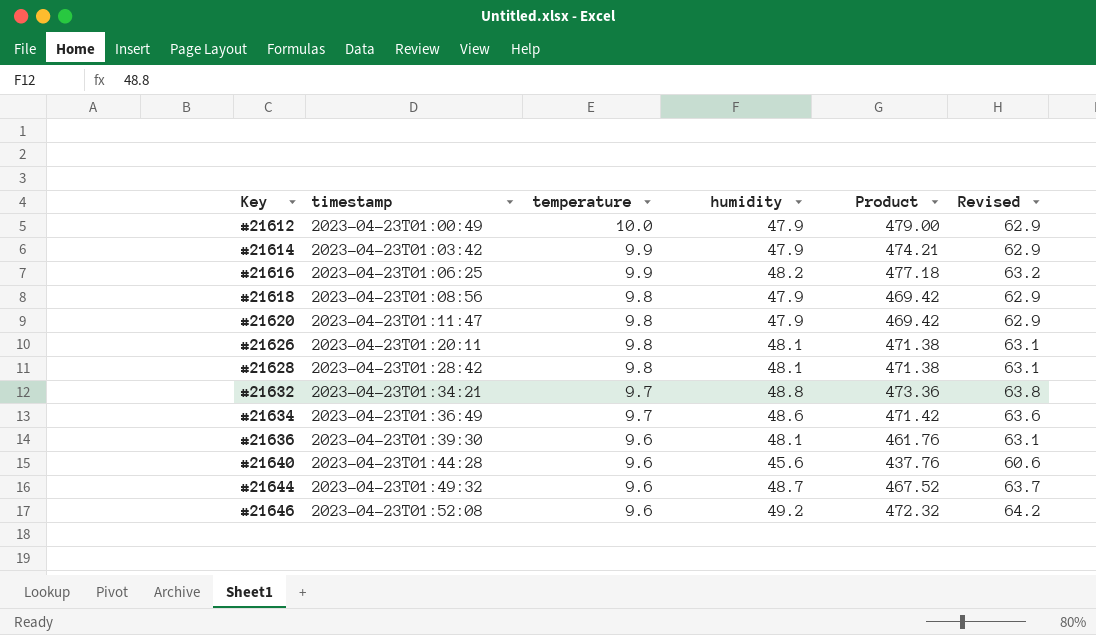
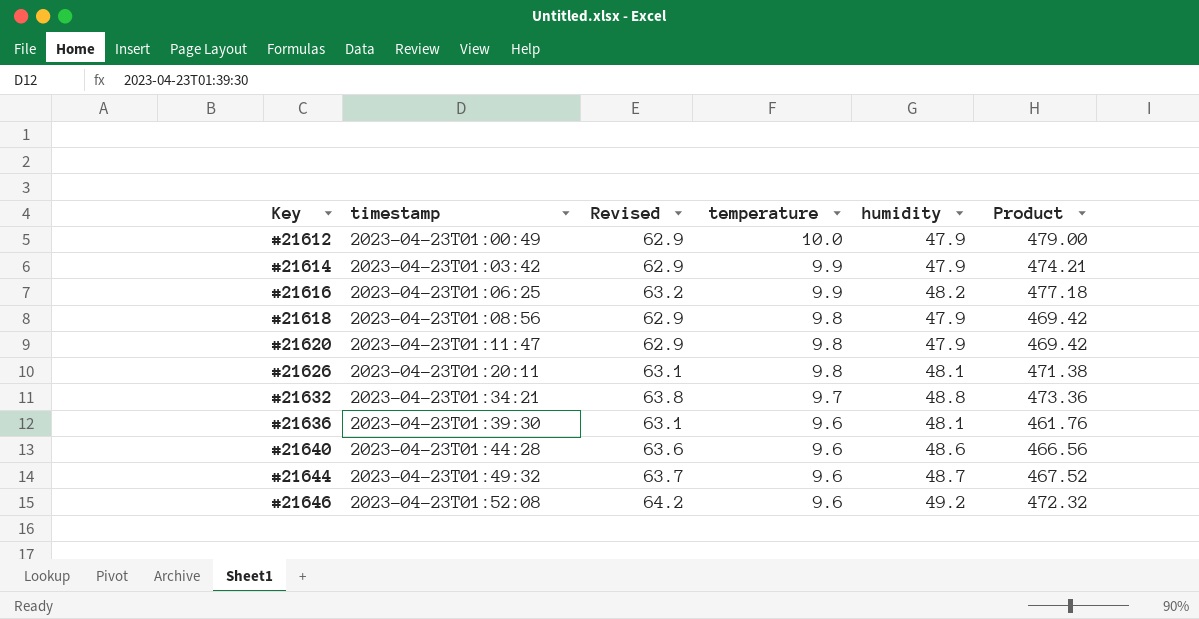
column Revised | position: 6 -> 3
row #21628: 2023-04-23T01:28:42 | 9.8 | 48.1 | 471.38 | 63.1 -> none
row #21634: 2023-04-23T01:36:49 | 9.7 | 48.6 | 471.42 | 63.6 -> none
#21640 | Revised: 60.6 -> 63.6
#21640 | humidity: 45.6 -> 48.6
#21640 | Product: 437.76 -> 466.56

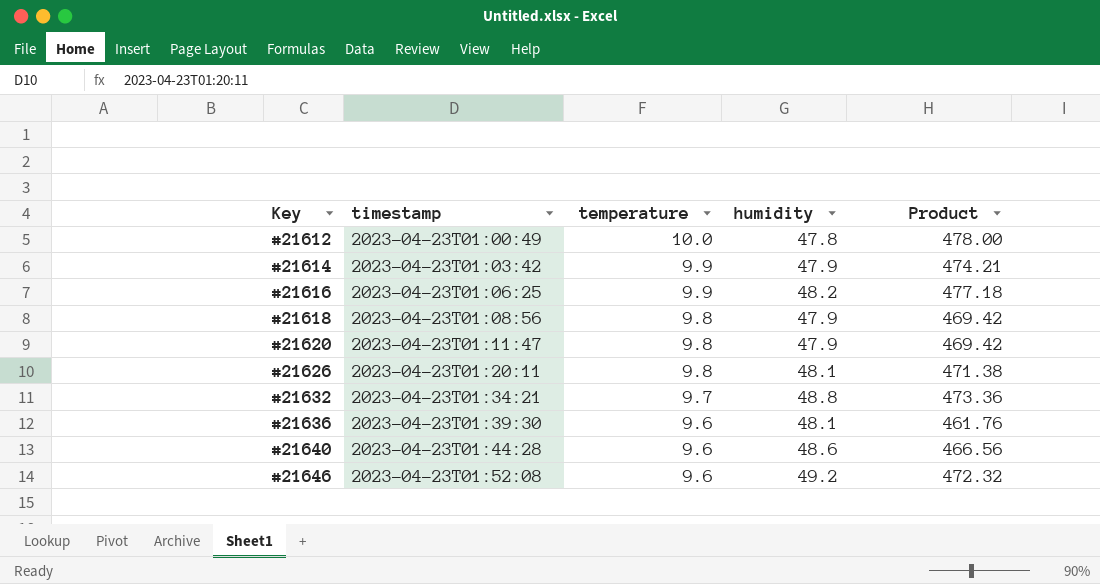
column Revised | formula: [humidity] + 15 -> none
row #21644: 2023-04-23T01:49:32 | 63.7 | 9.6 | 48.7 | 467.52 -> none
#21612 | humidity: 47.9 -> 47.8
#21612 | Product: 479.00 -> 478.00

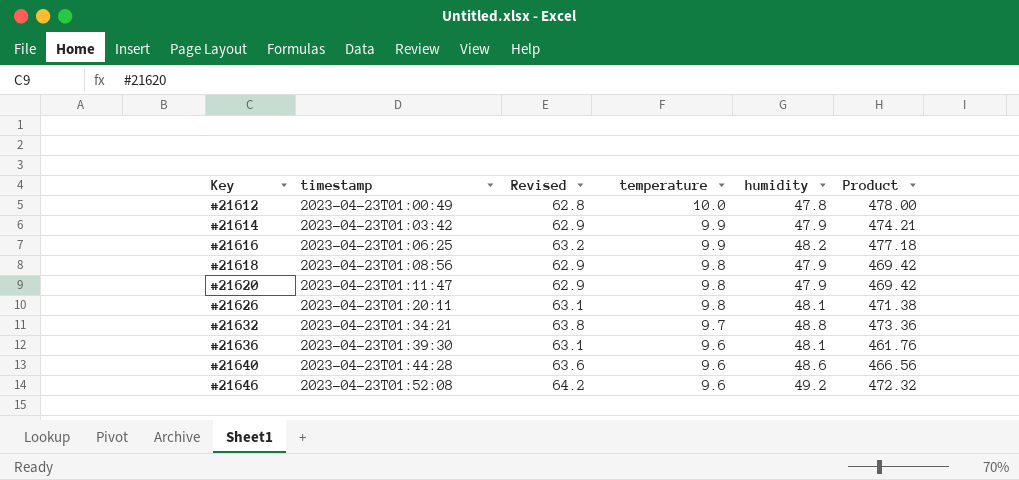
column Revised | formula: none -> [humidity] + 15

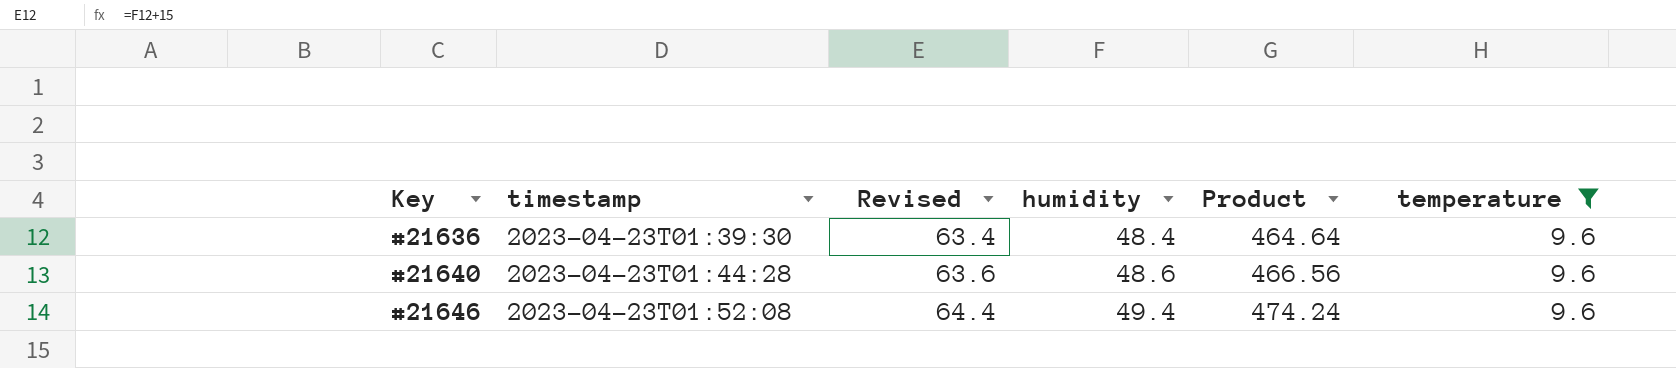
filter: none -> temperature = 9.6
column temperature | position: 4 -> 6
#21636 | Revised: 63.1 -> 63.4
#21636 | humidity: 48.1 -> 48.4
#21636 | Product: 461.76 -> 464.64
#21646 | Revised: 64.2 -> 64.4
#21646 | humidity: 49.2 -> 49.4
#21646 | Product: 472.32 -> 474.24

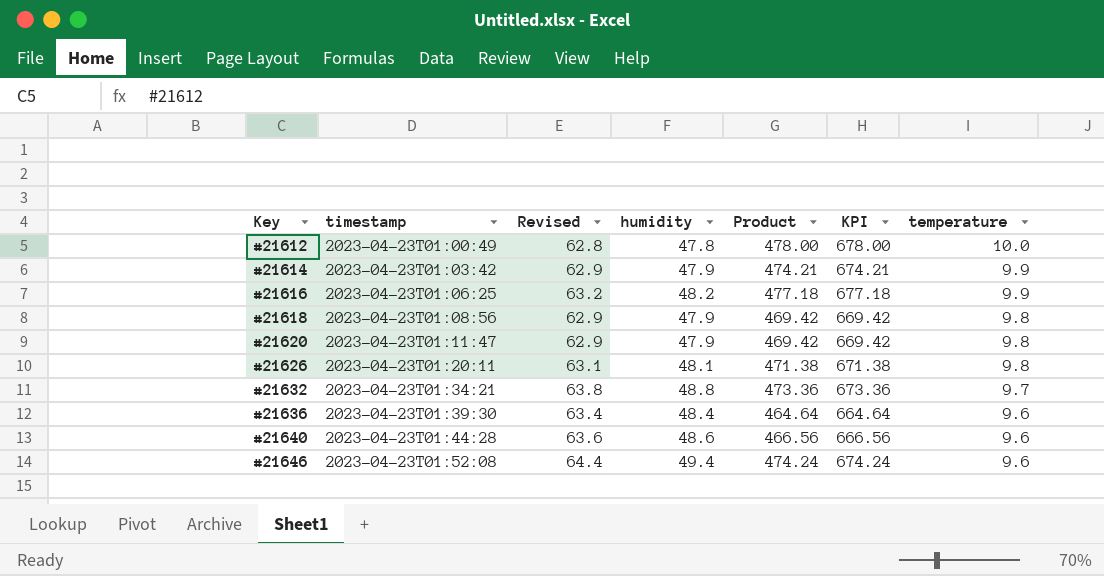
filter: temperature = 9.6 -> none
column KPI | formula: none -> [Product] + 200

